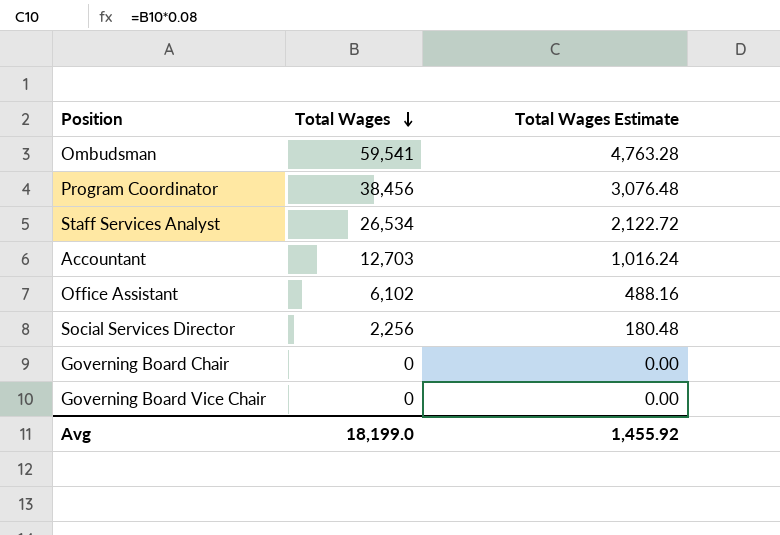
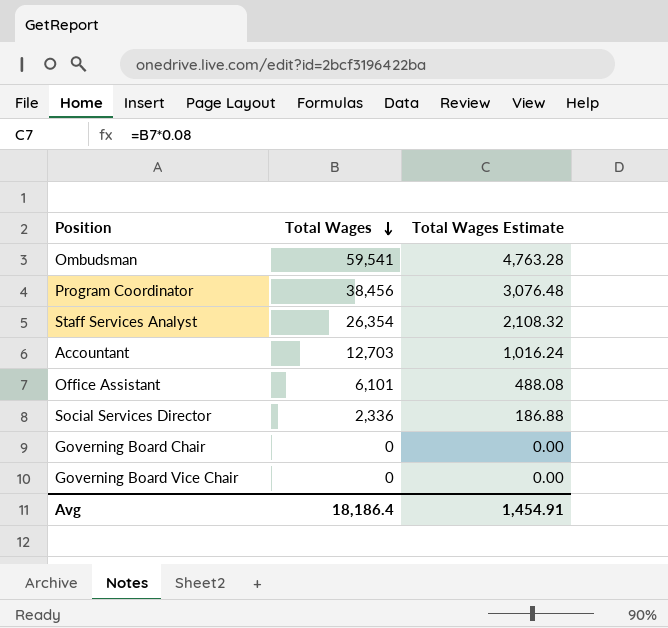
Staff Services Analyst | Total Wages: 26,534 -> 26,354
Staff Services Analyst | Total Wages Estimate: 2,122.72 -> 2,108.32
Office Assistant | Total Wages: 6,102 -> 6,101
Office Assistant | Total Wages Estimate: 488.16 -> 488.08
Social Services Director | Total Wages: 2,256 -> 2,336
Social Services Director | Total Wages Estimate: 180.48 -> 186.88
Avg | Total Wages: 18,199.0 -> 18,186.4
Avg | Total Wages Estimate: 1,455.92 -> 1,454.91

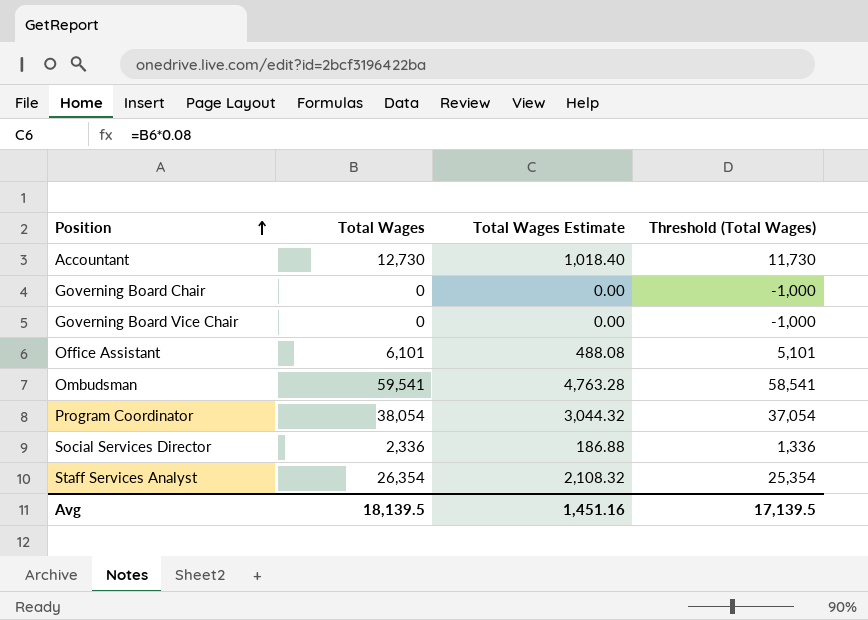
row order: Total Wages descending -> Position ascending
column Threshold (Total Wages) | formula: none -> [Total Wages] - 1000
Accountant | Total Wages: 12,703 -> 12,730
Accountant | Total Wages Estimate: 1,016.24 -> 1,018.40
Program Coordinator | Total Wages: 38,456 -> 38,054
Program Coordinator | Total Wages Estimate: 3,076.48 -> 3,044.32
Avg | Total Wages: 18,186.4 -> 18,139.5
Avg | Total Wages Estimate: 1,454.91 -> 1,451.16

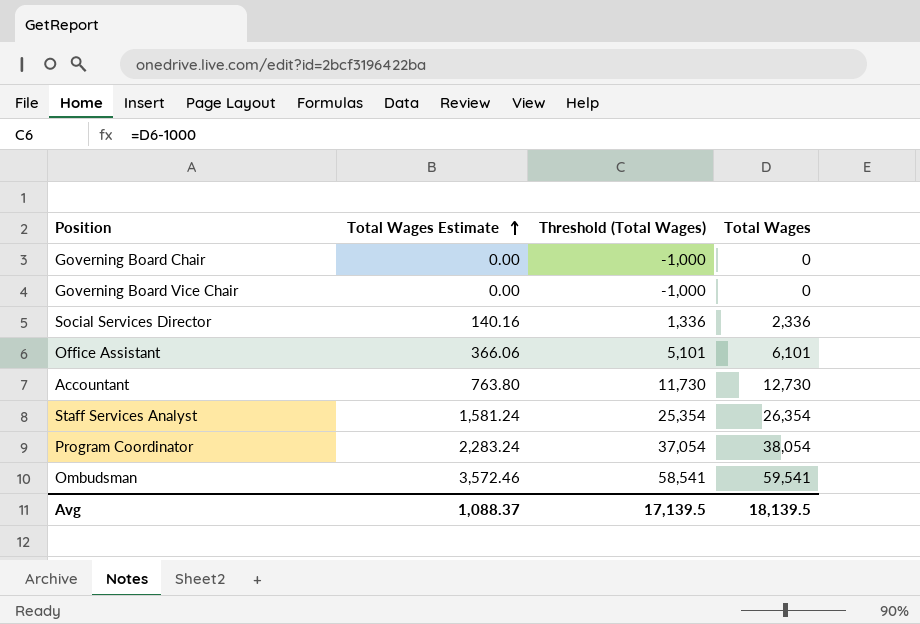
row order: Position ascending -> Total Wages Estimate ascending
column Total Wages Estimate | formula: [Total Wages] * 0.08 -> [Total Wages] * 0.06
column Total Wages | position: 2 -> 4
Avg | Total Wages Estimate: 1,451.16 -> 1,088.37

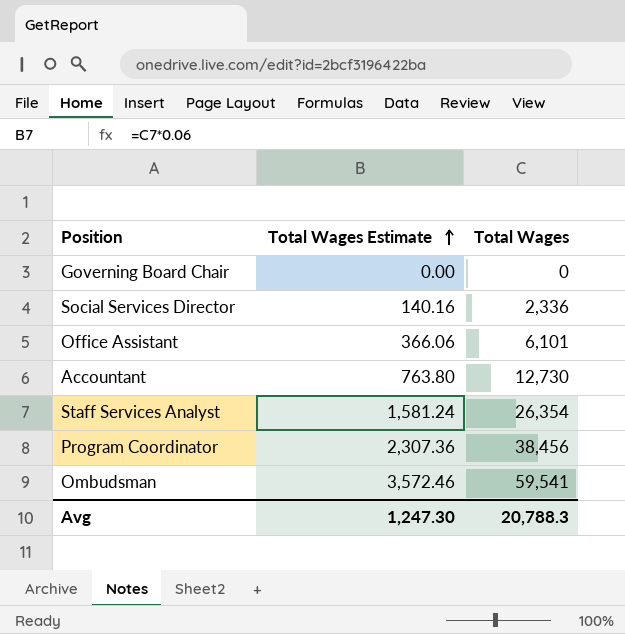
column Threshold (Total Wages) | formula: [Total Wages] - 1000 -> none
row Governing Board Vice Chair: 0.00 | -1,000 | 0 -> none
Program Coordinator | Total Wages Estimate: 2,283.24 -> 2,307.36
Program Coordinator | Total Wages: 38,054 -> 38,456
Avg | Total Wages Estimate: 1,088.37 -> 1,247.30
Avg | Total Wages: 18,139.5 -> 20,788.3

